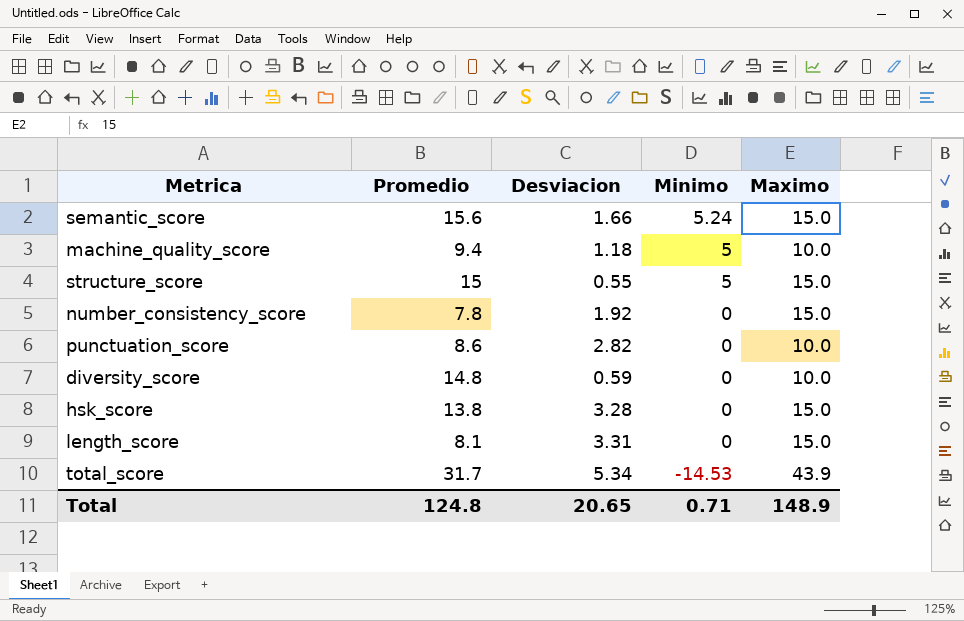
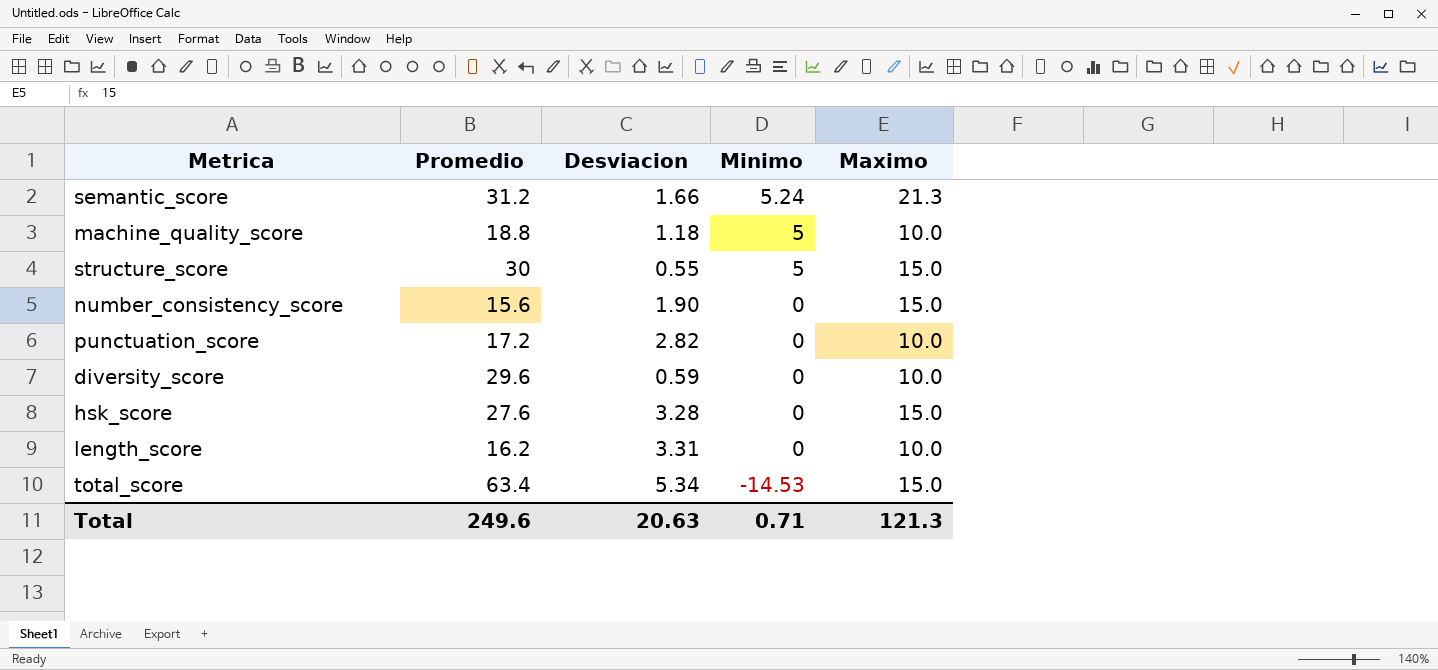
semantic_score | Promedio: 15.6 -> 31.2
semantic_score | Maximo: 15.0 -> 21.3
machine_quality_score | Promedio: 9.4 -> 18.8
structure_score | Promedio: 15 -> 30
number_consistency_score | Promedio: 7.8 -> 15.6
number_consistency_score | Desviacion: 1.92 -> 1.90
punctuation_score | Promedio: 8.6 -> 17.2
diversity_score | Promedio: 14.8 -> 29.6
hsk_score | Promedio: 13.8 -> 27.6
length_score | Promedio: 8.1 -> 16.2
length_score | Maximo: 15.0 -> 10.0
total_score | Promedio: 31.7 -> 63.4
total_score | Maximo: 43.9 -> 15.0
Total | Promedio: 124.8 -> 249.6
Total | Desviacion: 20.65 -> 20.63
Total | Maximo: 148.9 -> 121.3

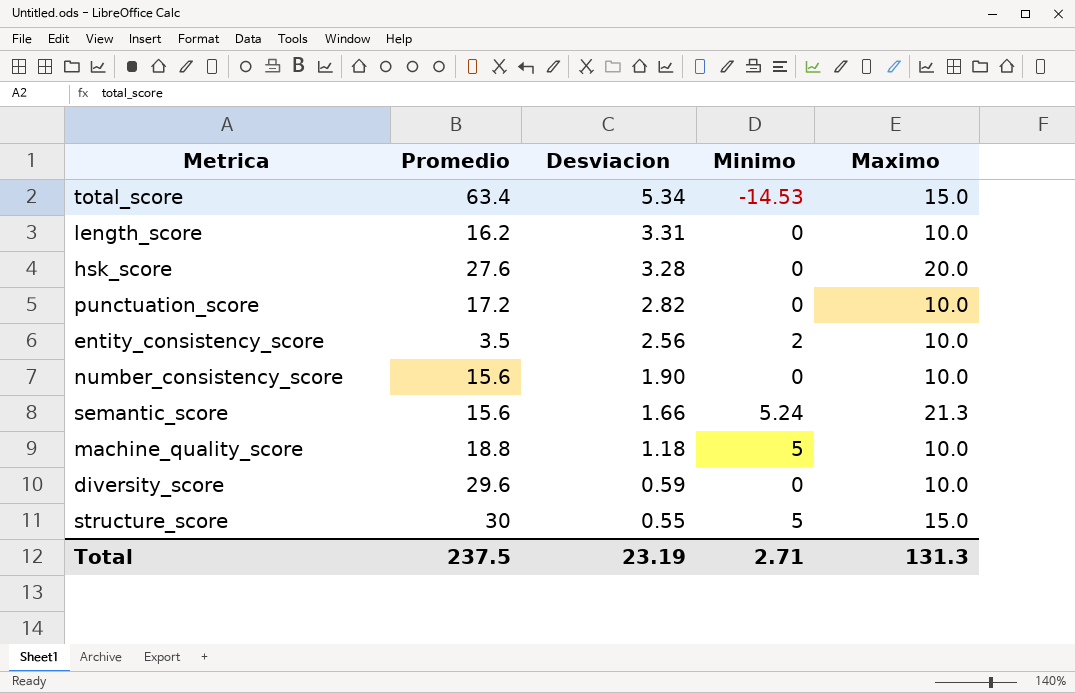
row order: Minimo descending -> Desviacion descending
hsk_score | Maximo: 15.0 -> 20.0
row entity_consistency_score: none -> 3.5 | 2.56 | 2 | 10.0
number_consistency_score | Maximo: 15.0 -> 10.0
semantic_score | Promedio: 31.2 -> 15.6
Total | Promedio: 249.6 -> 237.5
Total | Desviacion: 20.63 -> 23.19
Total | Minimo: 0.71 -> 2.71
Total | Maximo: 121.3 -> 131.3

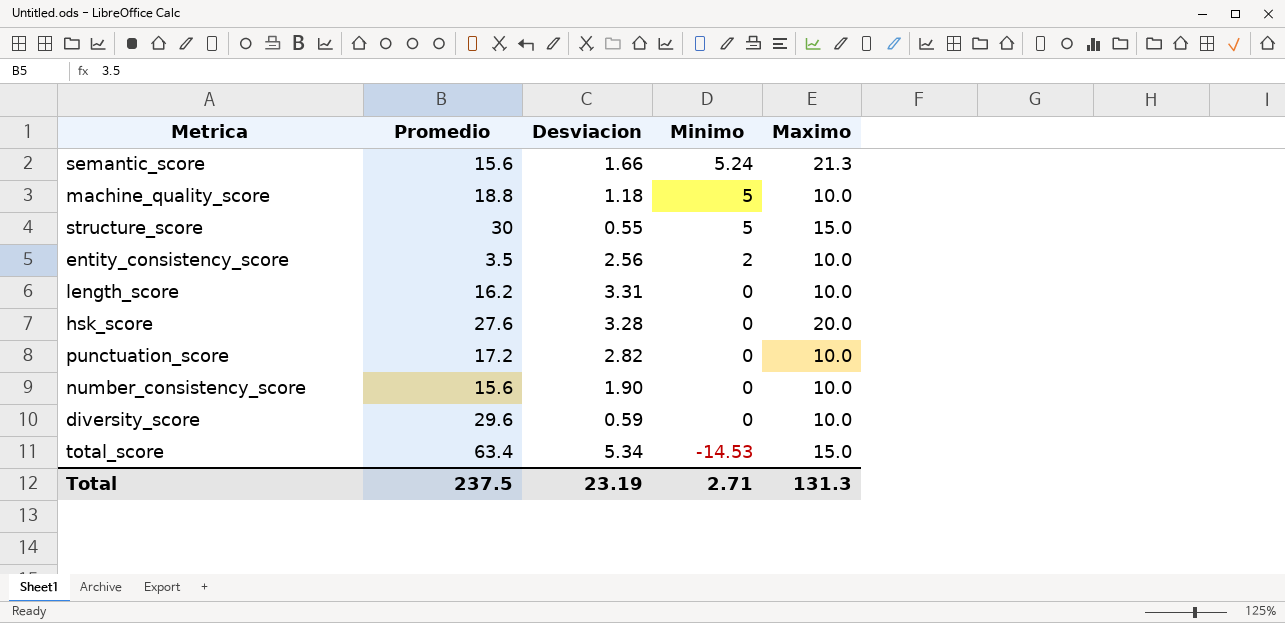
row order: Desviacion descending -> Minimo descending

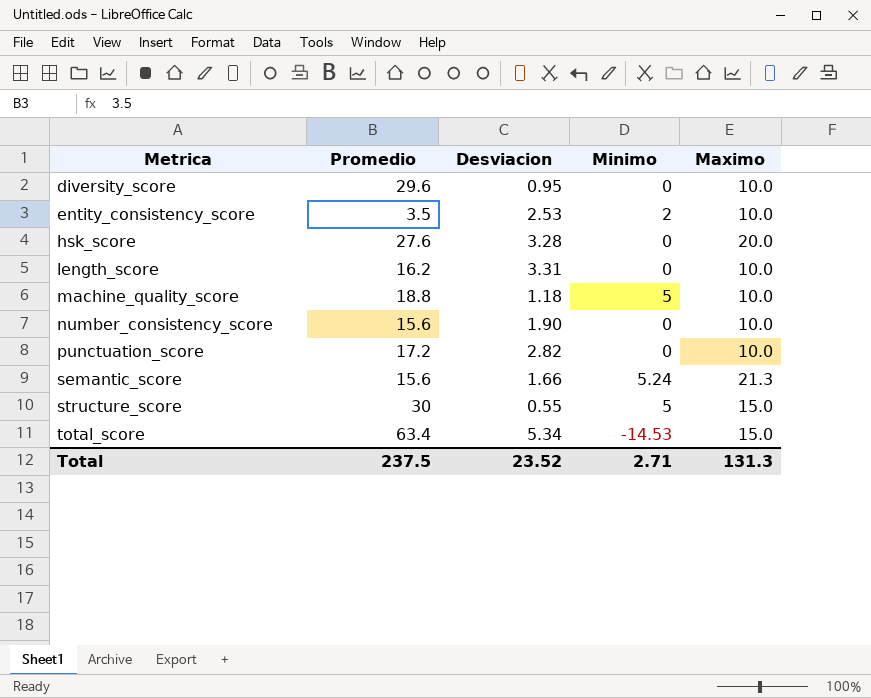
row order: Minimo descending -> Metrica ascending
diversity_score | Desviacion: 0.59 -> 0.95
entity_consistency_score | Desviacion: 2.56 -> 2.53
Total | Desviacion: 23.19 -> 23.52

